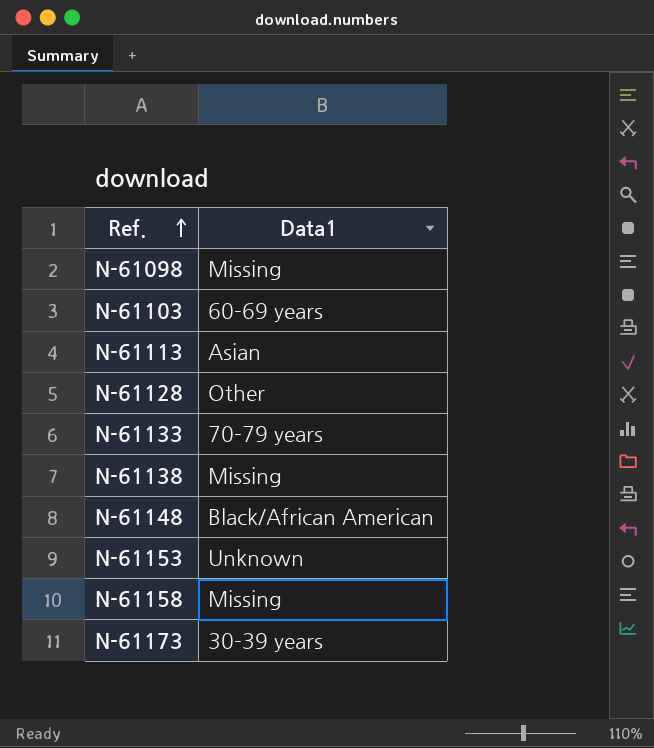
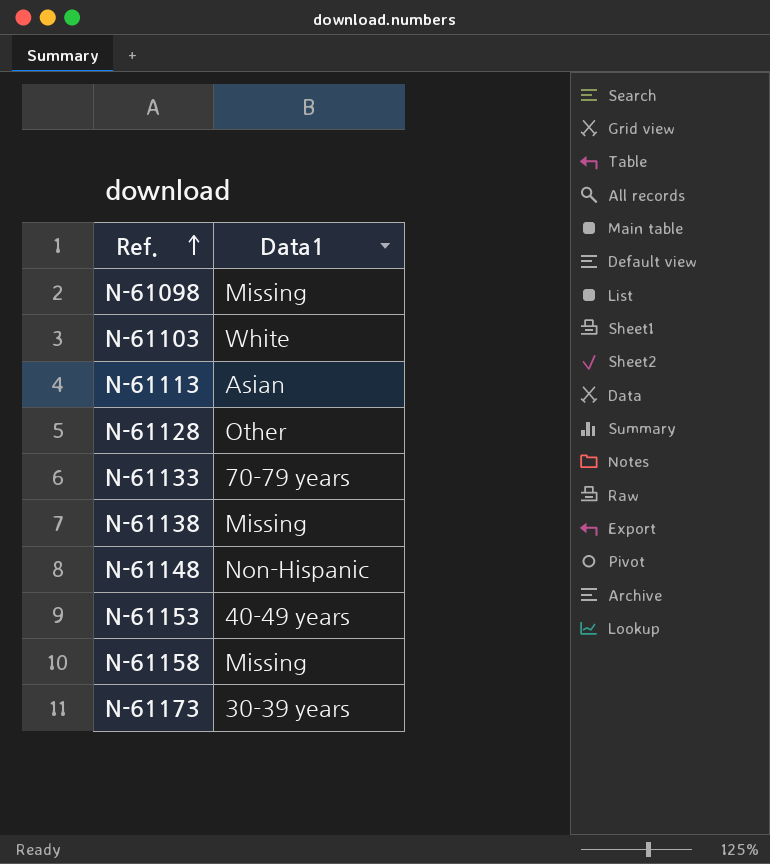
N-61103 | Data1: 60-69 years -> White
N-61148 | Data1: Black/African American -> Non-Hispanic
N-61153 | Data1: Unknown -> 40-49 years

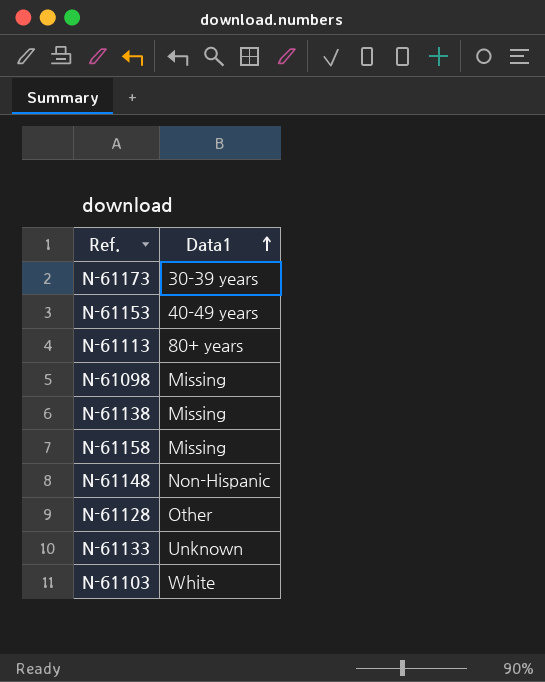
row order: Ref. ascending -> Data1 ascending
N-61113 | Data1: Asian -> 80+ years
N-61133 | Data1: 70-79 years -> Unknown

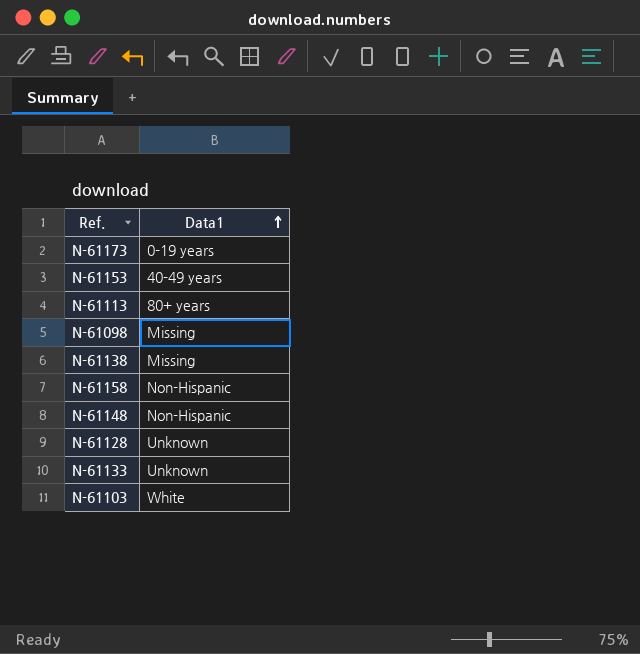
N-61173 | Data1: 30-39 years -> 0-19 years
N-61158 | Data1: Missing -> Non-Hispanic
N-61128 | Data1: Other -> Unknown

